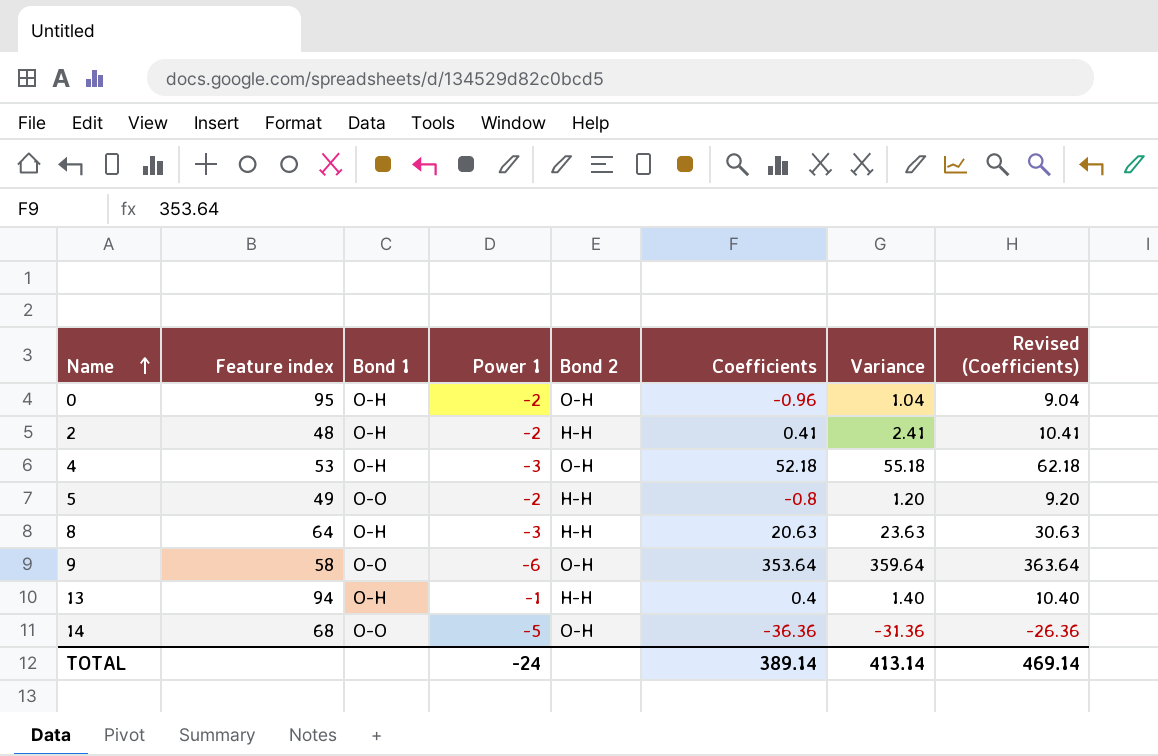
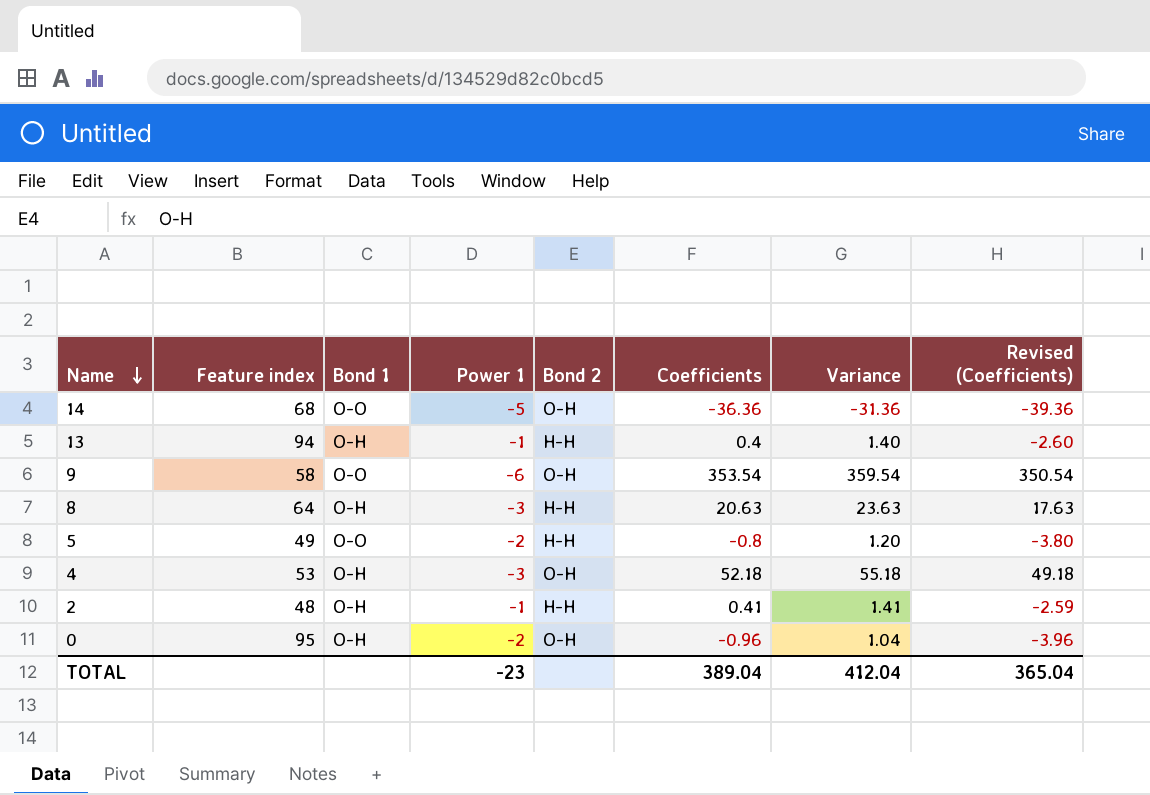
row order: Name ascending -> Name descending
column Revised (Coefficients) | formula: [Coefficients] + 10 -> [Coefficients] - 3
9 | Coefficients: 353.64 -> 353.54
9 | Variance: 359.64 -> 359.54
2 | Power 1: -2 -> -1
2 | Variance: 2.41 -> 1.41
TOTAL | Power 1: -24 -> -23
TOTAL | Coefficients: 389.14 -> 389.04
TOTAL | Variance: 413.14 -> 412.04
TOTAL | Revised (Coefficients): 469.14 -> 365.04

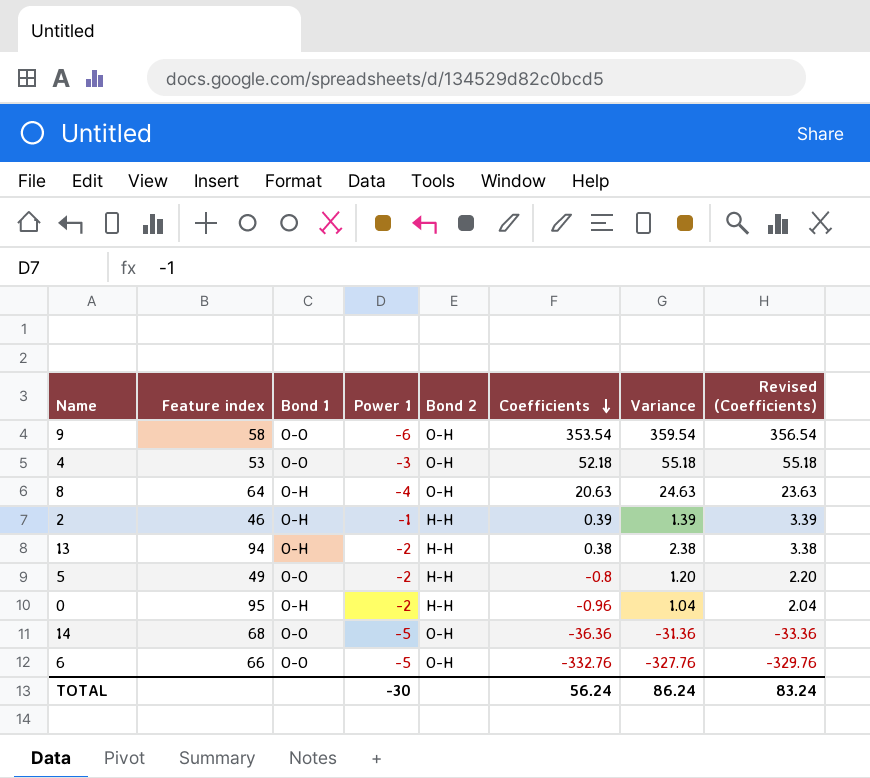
row order: Name descending -> Coefficients descending
column Revised (Coefficients) | formula: [Coefficients] - 3 -> [Coefficients] + 3
4 | Bond 1: O-H -> O-O
8 | Power 1: -3 -> -4
8 | Bond 2: H-H -> O-H
8 | Variance: 23.63 -> 24.63
2 | Feature index: 48 -> 46
2 | Coefficients: 0.41 -> 0.39
2 | Variance: 1.41 -> 1.39
13 | Power 1: -1 -> -2
13 | Coefficients: 0.4 -> 0.38
13 | Variance: 1.40 -> 2.38
0 | Bond 2: O-H -> H-H
row 6: none -> 66 | O-O | -5 | O-H | -332.76 | -327.76 | -329.76
TOTAL | Power 1: -23 -> -30
TOTAL | Coefficients: 389.04 -> 56.24
TOTAL | Variance: 412.04 -> 86.24
TOTAL | Revised (Coefficients): 365.04 -> 83.24

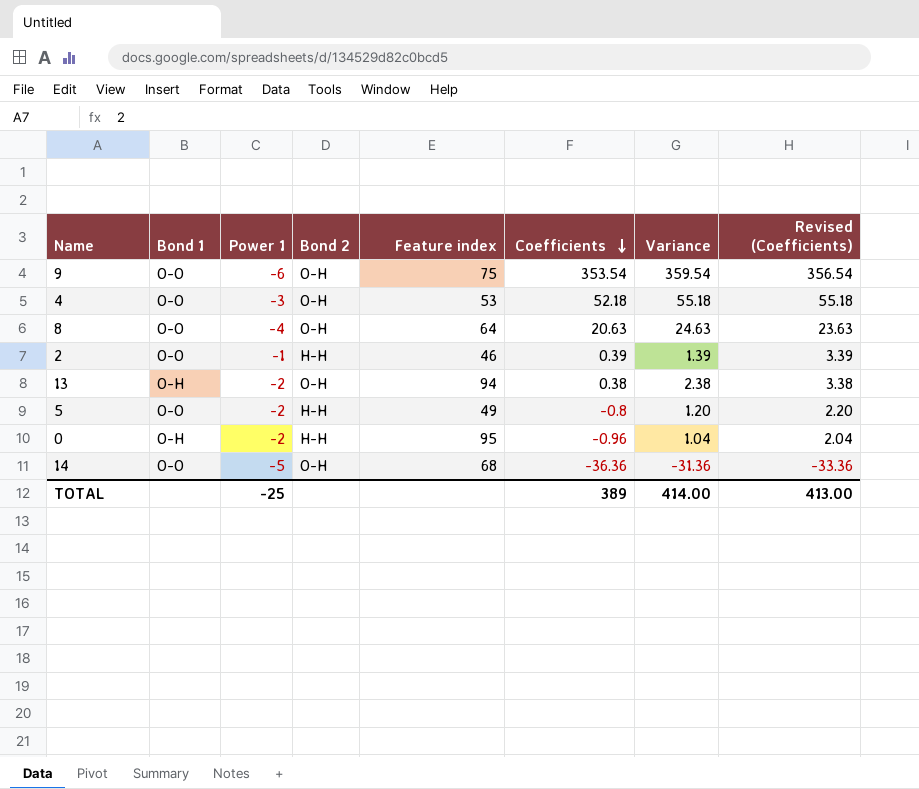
column Feature index | position: 2 -> 5
row 6: 66 | O-O | -5 | O-H | -332.76 | -327.76 | -329.76 -> none
9 | Feature index: 58 -> 75
8 | Bond 1: O-H -> O-O
2 | Bond 1: O-H -> O-O
13 | Bond 2: H-H -> O-H
TOTAL | Power 1: -30 -> -25
TOTAL | Coefficients: 56.24 -> 389
TOTAL | Variance: 86.24 -> 414.00
TOTAL | Revised (Coefficients): 83.24 -> 413.00

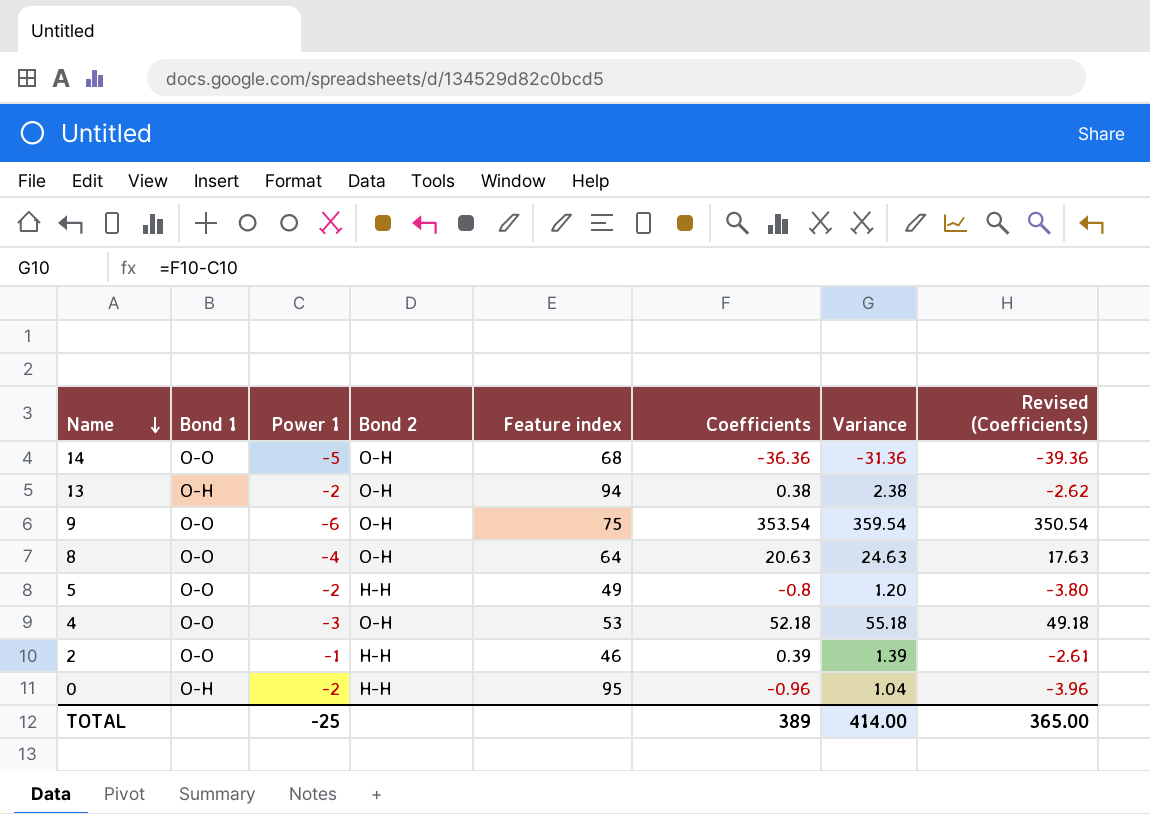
row order: Coefficients descending -> Name descending
column Revised (Coefficients) | formula: [Coefficients] + 3 -> [Coefficients] - 3
TOTAL | Revised (Coefficients): 413.00 -> 365.00

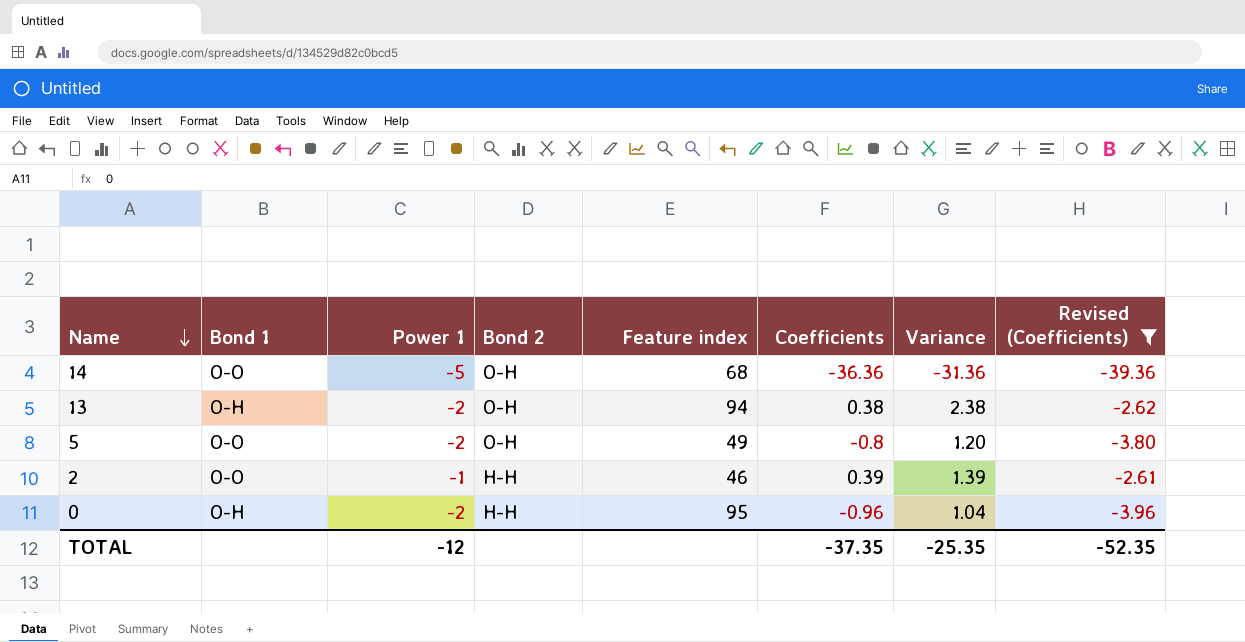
filter: none -> Revised (Coefficients) <= -2.61
5 | Bond 2: H-H -> O-H
TOTAL | Power 1: -25 -> -12
TOTAL | Coefficients: 389 -> -37.35
TOTAL | Variance: 414.00 -> -25.35
TOTAL | Revised (Coefficients): 365.00 -> -52.35

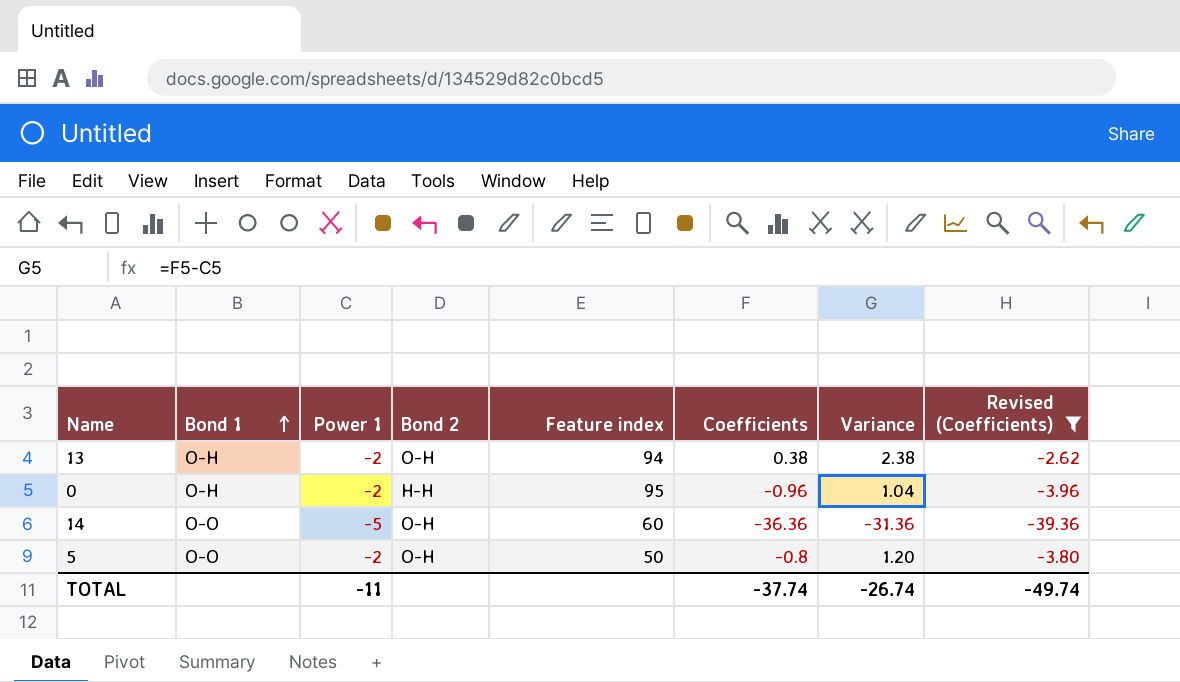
row order: Name descending -> Bond 1 ascending
row 2: O-O | -1 | H-H | 46 | 0.39 | 1.39 | -2.61 -> none
14 | Feature index: 68 -> 60
5 | Feature index: 49 -> 50
TOTAL | Power 1: -12 -> -11
TOTAL | Coefficients: -37.35 -> -37.74
TOTAL | Variance: -25.35 -> -26.74
TOTAL | Revised (Coefficients): -52.35 -> -49.74

